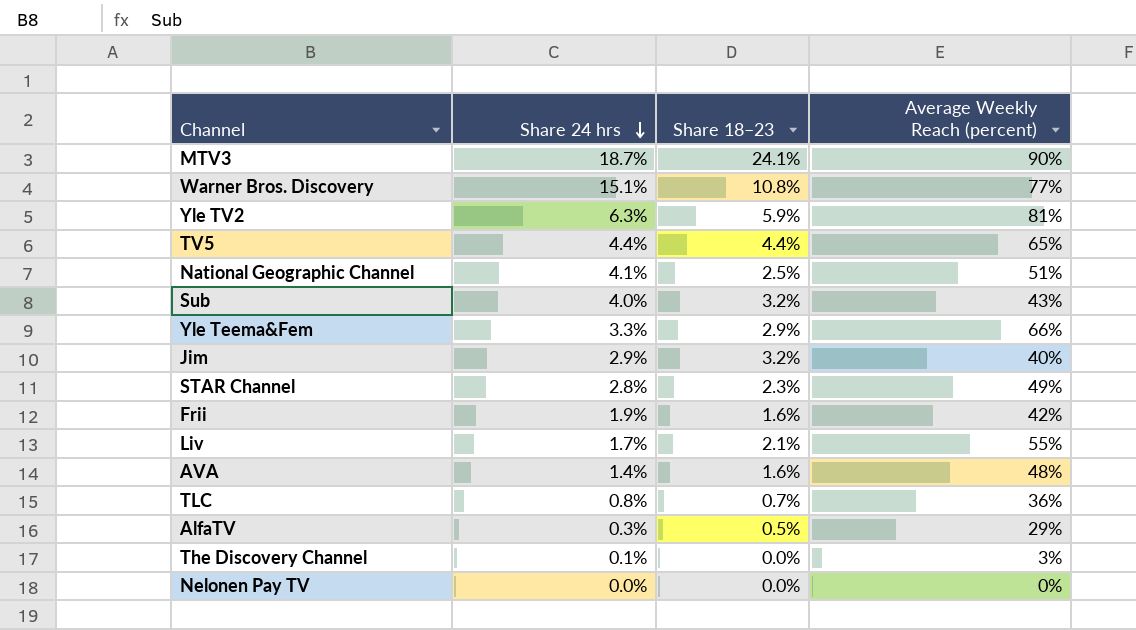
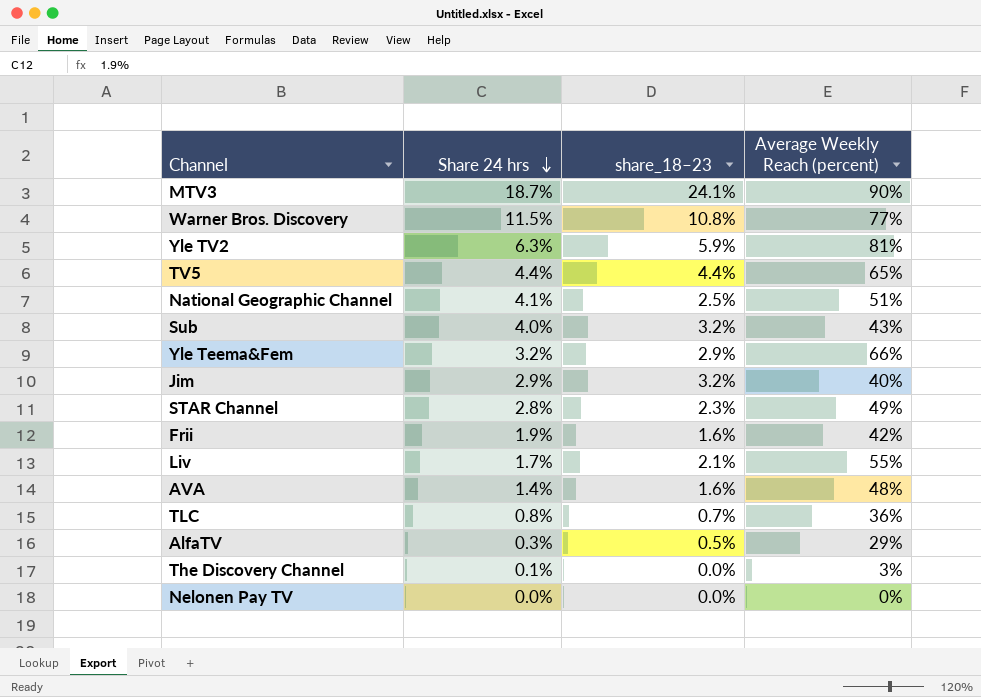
column name: Share 18–23 -> share_18–23
Warner Bros. Discovery | Share 24 hrs: 15.1% -> 11.5%
Yle Teema&Fem | Share 24 hrs: 3.3% -> 3.2%

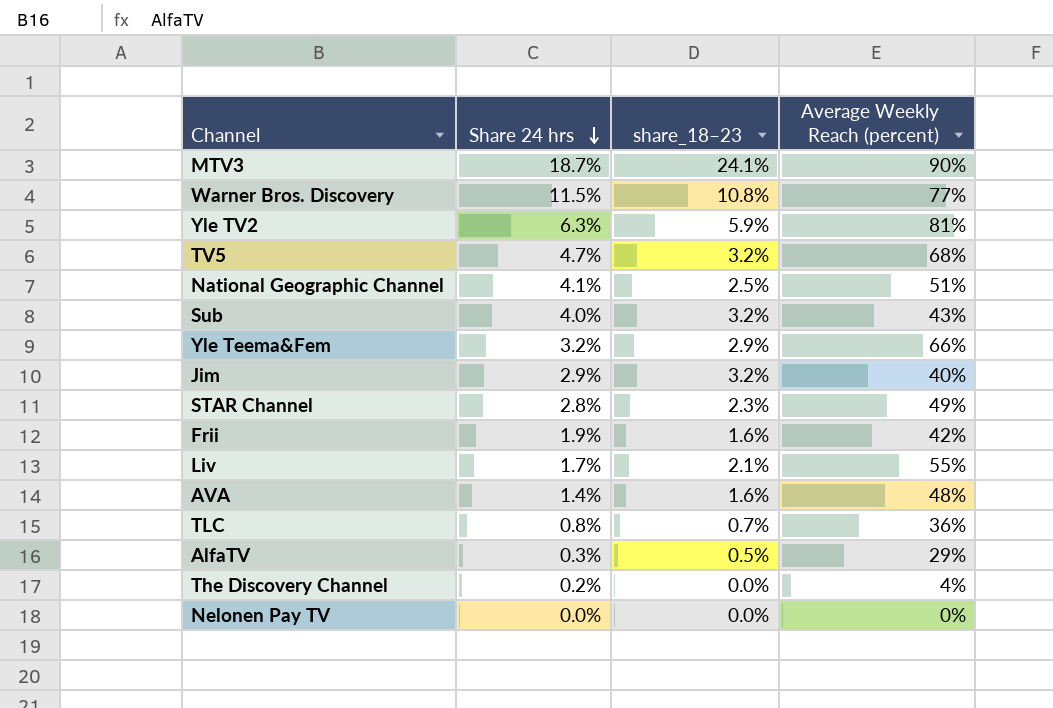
TV5 | Share 24 hrs: 4.4% -> 4.7%
TV5 | share_18–23: 4.4% -> 3.2%
TV5 | Average Weekly Reach (percent): 65% -> 68%
The Discovery Channel | Share 24 hrs: 0.1% -> 0.2%
The Discovery Channel | Average Weekly Reach (percent): 3% -> 4%

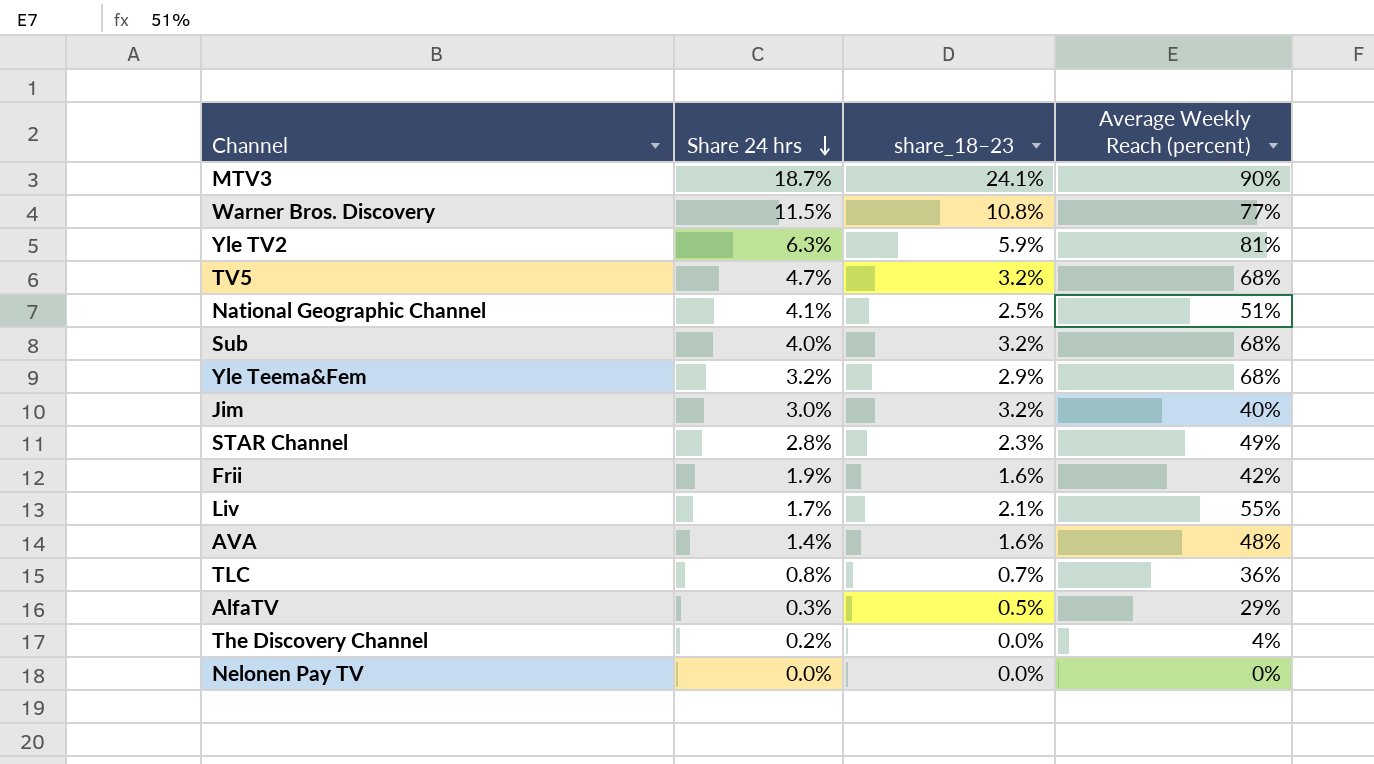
Sub | Average Weekly Reach (percent): 43% -> 68%
Yle Teema&Fem | Average Weekly Reach (percent): 66% -> 68%
Jim | Share 24 hrs: 2.9% -> 3.0%

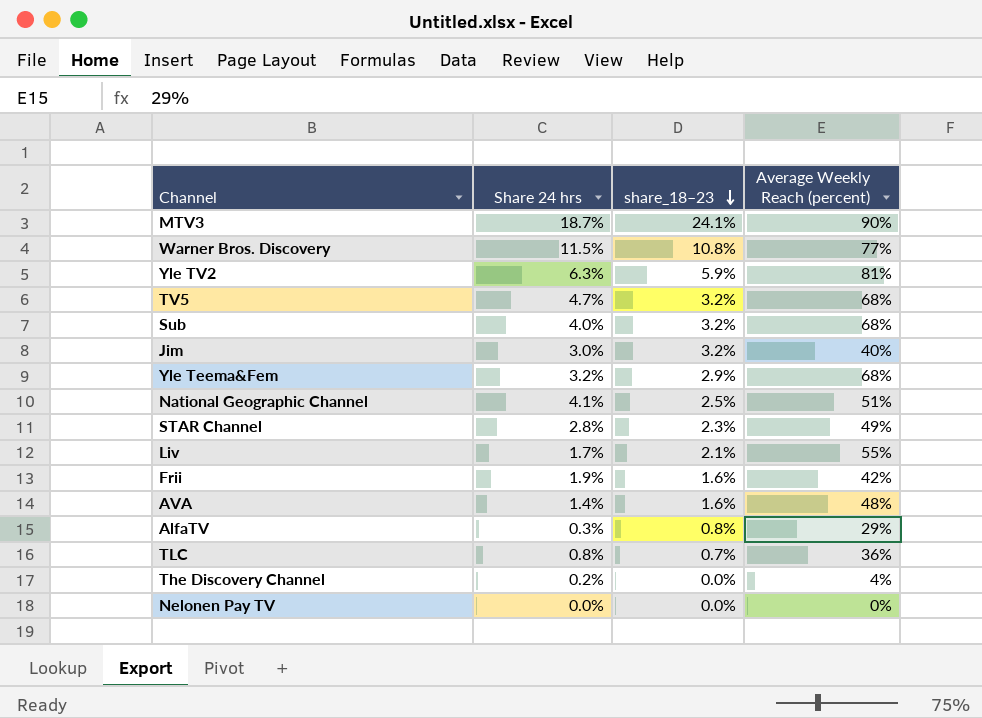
row order: Share 24 hrs descending -> share_18–23 descending
AlfaTV | share_18–23: 0.5% -> 0.8%

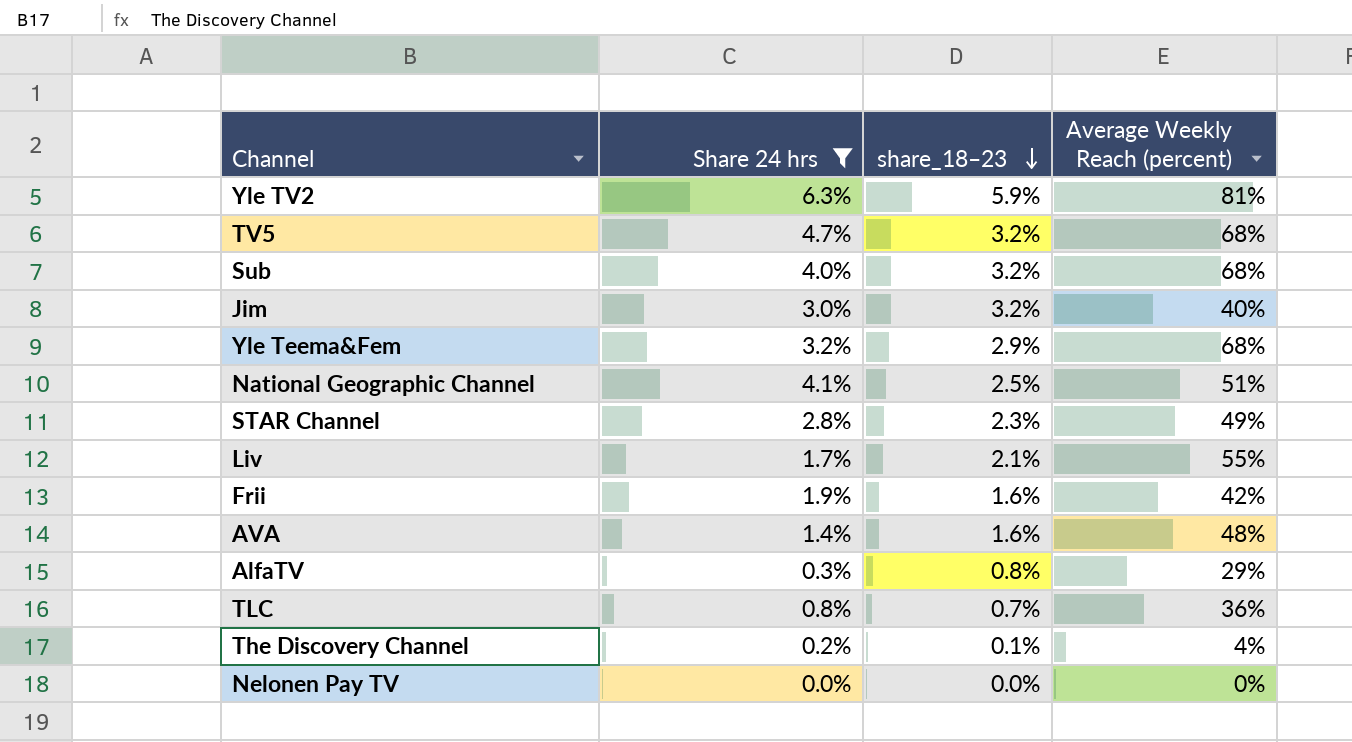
filter: none -> Share 24 hrs <= 6.3%
The Discovery Channel | share_18–23: 0.0% -> 0.1%

